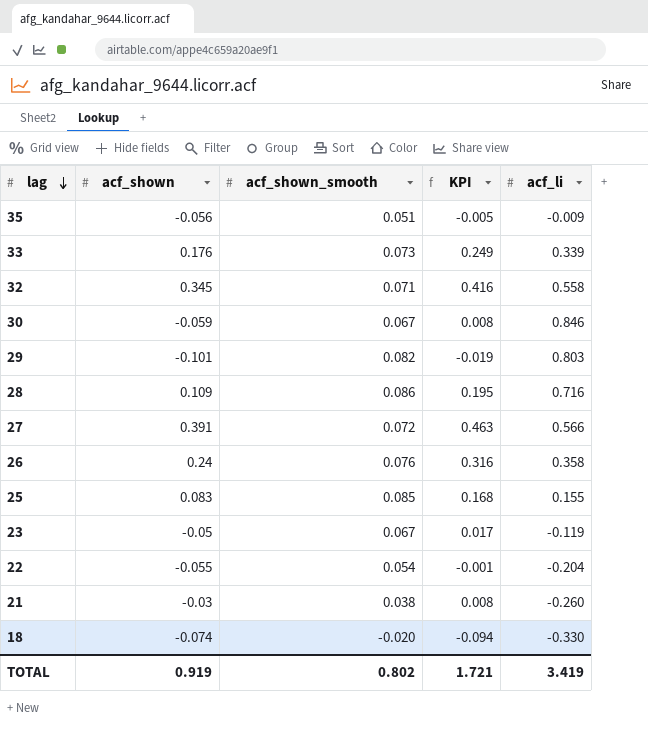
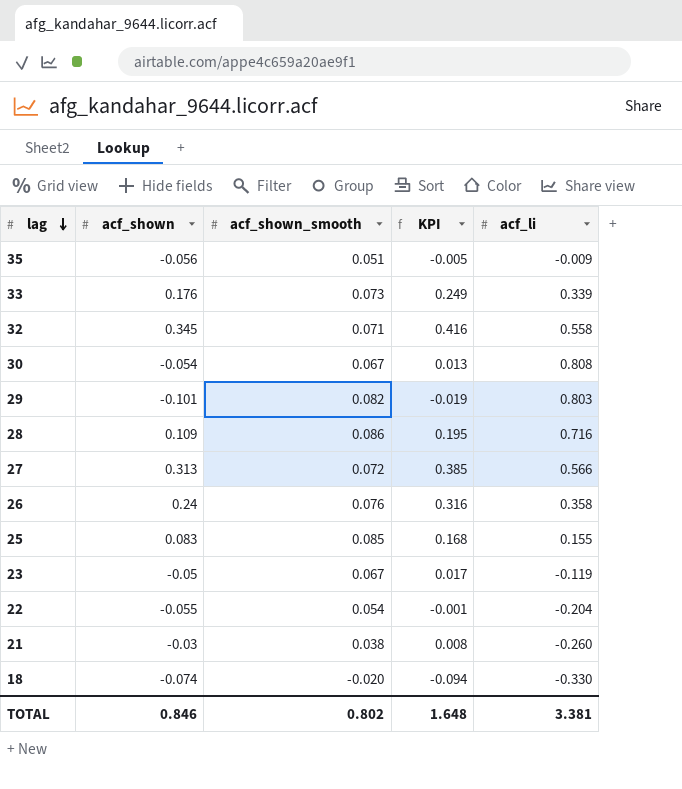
30 | acf_shown: -0.059 -> -0.054
30 | KPI: 0.008 -> 0.013
30 | acf_li: 0.846 -> 0.808
27 | acf_shown: 0.391 -> 0.313
27 | KPI: 0.463 -> 0.385
TOTAL | acf_shown: 0.919 -> 0.846
TOTAL | KPI: 1.721 -> 1.648
TOTAL | acf_li: 3.419 -> 3.381

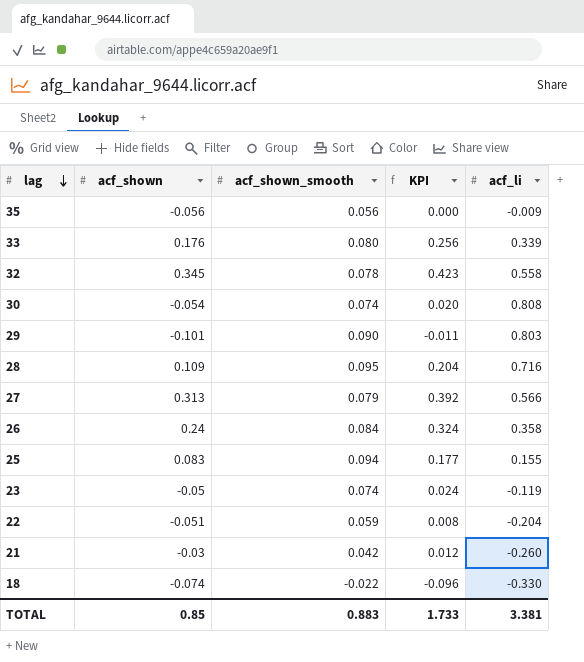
35 | acf_shown_smooth: 0.051 -> 0.056
35 | KPI: -0.005 -> 0.000
33 | acf_shown_smooth: 0.073 -> 0.080
33 | KPI: 0.249 -> 0.256
32 | acf_shown_smooth: 0.071 -> 0.078
32 | KPI: 0.416 -> 0.423
30 | acf_shown_smooth: 0.067 -> 0.074
30 | KPI: 0.013 -> 0.020
29 | acf_shown_smooth: 0.082 -> 0.090
29 | KPI: -0.019 -> -0.011
28 | acf_shown_smooth: 0.086 -> 0.095
28 | KPI: 0.195 -> 0.204
27 | acf_shown_smooth: 0.072 -> 0.079
27 | KPI: 0.385 -> 0.392
26 | acf_shown_smooth: 0.076 -> 0.084
26 | KPI: 0.316 -> 0.324
25 | acf_shown_smooth: 0.085 -> 0.094
25 | KPI: 0.168 -> 0.177
23 | acf_shown_smooth: 0.067 -> 0.074
23 | KPI: 0.017 -> 0.024
22 | acf_shown: -0.055 -> -0.051
22 | acf_shown_smooth: 0.054 -> 0.059
22 | KPI: -0.001 -> 0.008
21 | acf_shown_smooth: 0.038 -> 0.042
21 | KPI: 0.008 -> 0.012
18 | acf_shown_smooth: -0.020 -> -0.022
18 | KPI: -0.094 -> -0.096
TOTAL | acf_shown: 0.846 -> 0.85
TOTAL | acf_shown_smooth: 0.802 -> 0.883
TOTAL | KPI: 1.648 -> 1.733

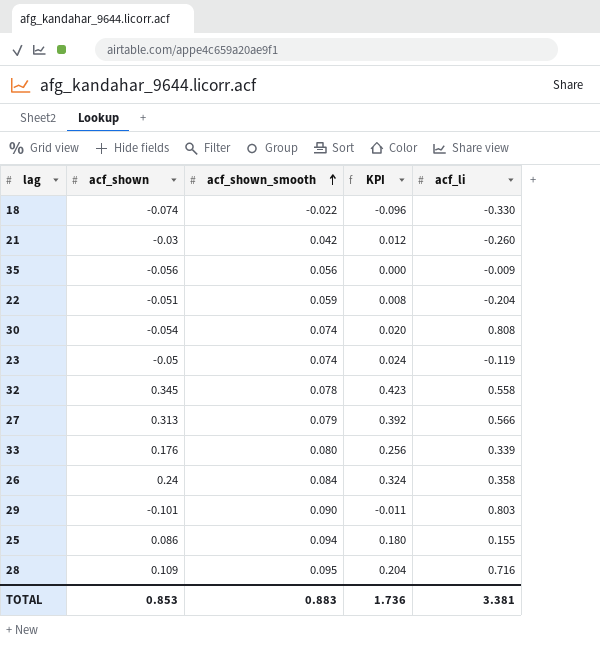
row order: lag descending -> acf_shown_smooth ascending
25 | acf_shown: 0.083 -> 0.086
25 | KPI: 0.177 -> 0.180
TOTAL | acf_shown: 0.85 -> 0.853
TOTAL | KPI: 1.733 -> 1.736

